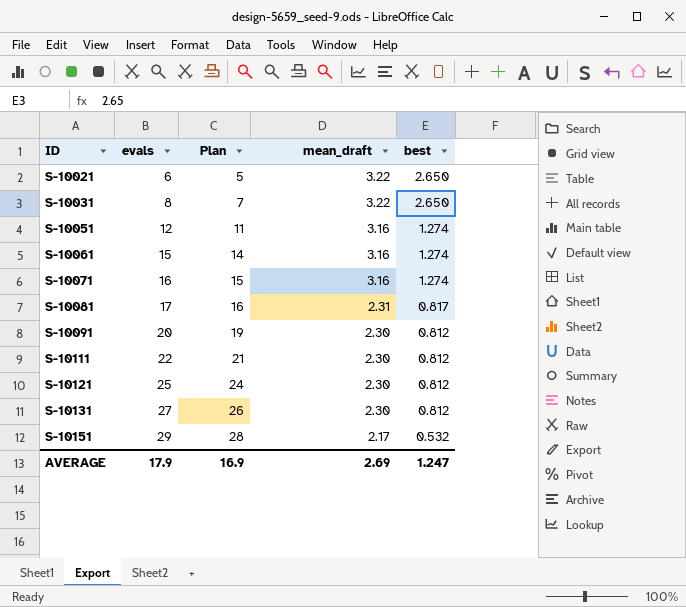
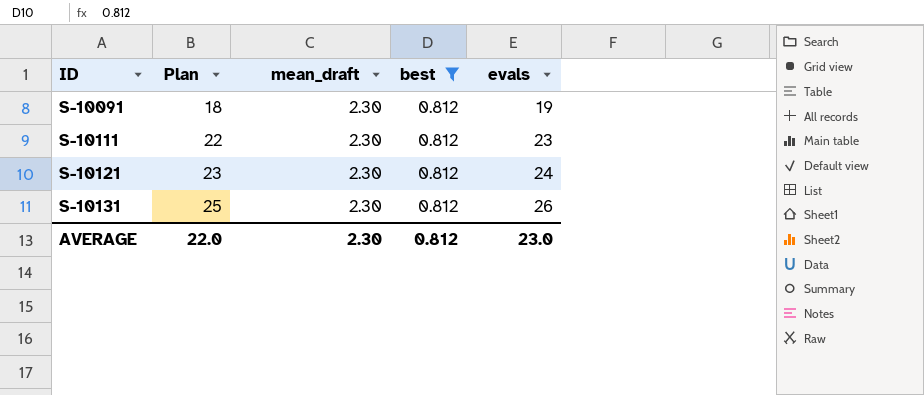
filter: none -> best = 0.812
column evals | position: 2 -> 5
S-10091 | Plan: 19 -> 18
S-10091 | evals: 20 -> 19
S-10111 | Plan: 21 -> 22
S-10111 | evals: 22 -> 23
S-10121 | Plan: 24 -> 23
S-10121 | evals: 25 -> 24
S-10131 | Plan: 26 -> 25
S-10131 | evals: 27 -> 26
AVERAGE | Plan: 16.9 -> 22.0
AVERAGE | mean_draft: 2.69 -> 2.30
AVERAGE | best: 1.247 -> 0.812
AVERAGE | evals: 17.9 -> 23.0

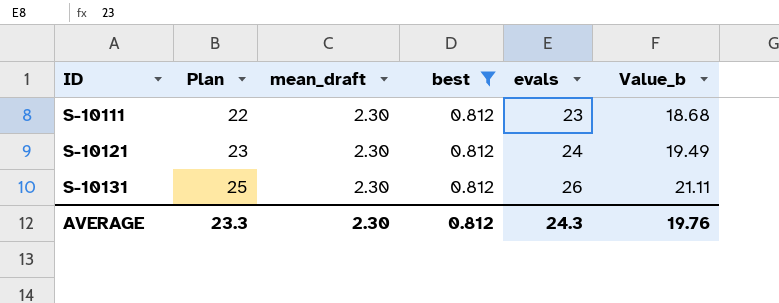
column Value_b | formula: none -> [best] * [evals]
row S-10091: 18 | 2.30 | 0.812 | 19 -> none
AVERAGE | Plan: 22.0 -> 23.3
AVERAGE | evals: 23.0 -> 24.3

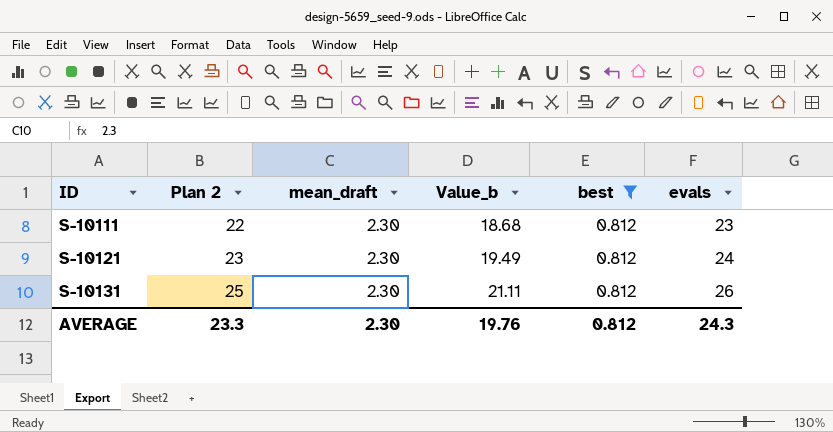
column name: Plan -> Plan 2
column Value_b | position: 6 -> 4

